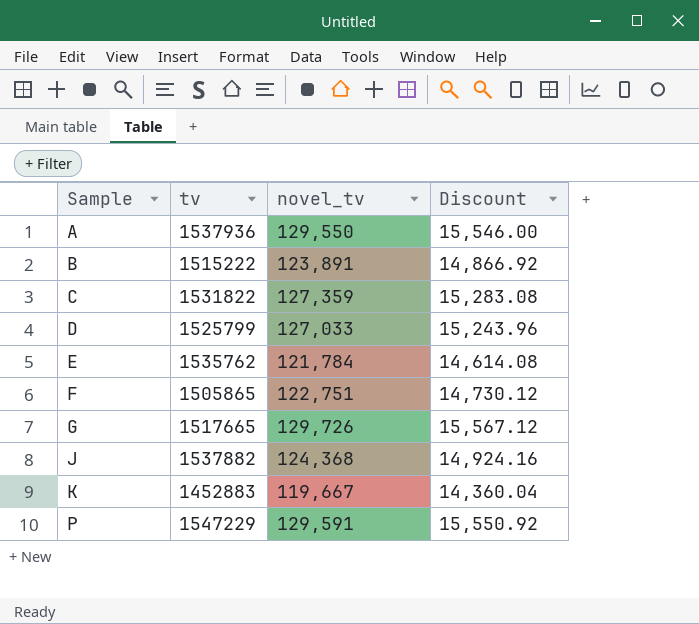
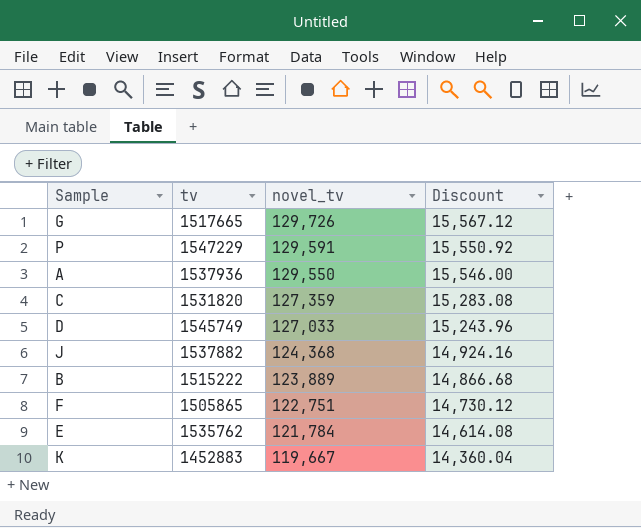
row order: Sample ascending -> novel_tv descending
C | tv: 1531822 -> 1531820
D | tv: 1525799 -> 1545749
B | novel_tv: 123,891 -> 123,889
B | Discount: 14,866.92 -> 14,866.68

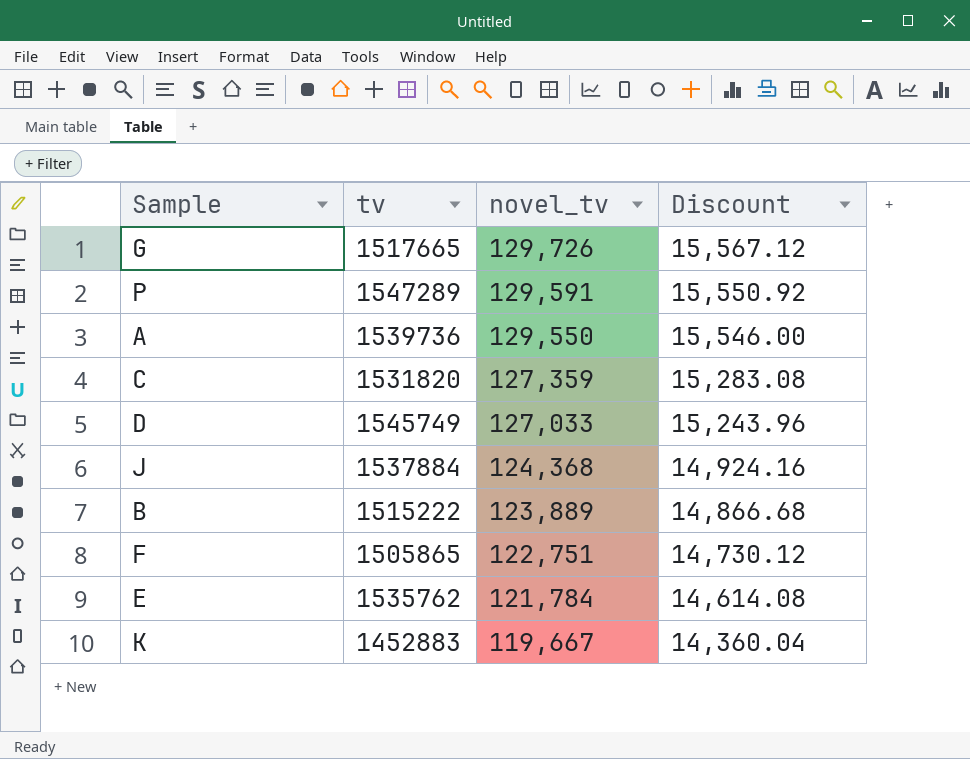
P | tv: 1547229 -> 1547289
A | tv: 1537936 -> 1539736
J | tv: 1537882 -> 1537884

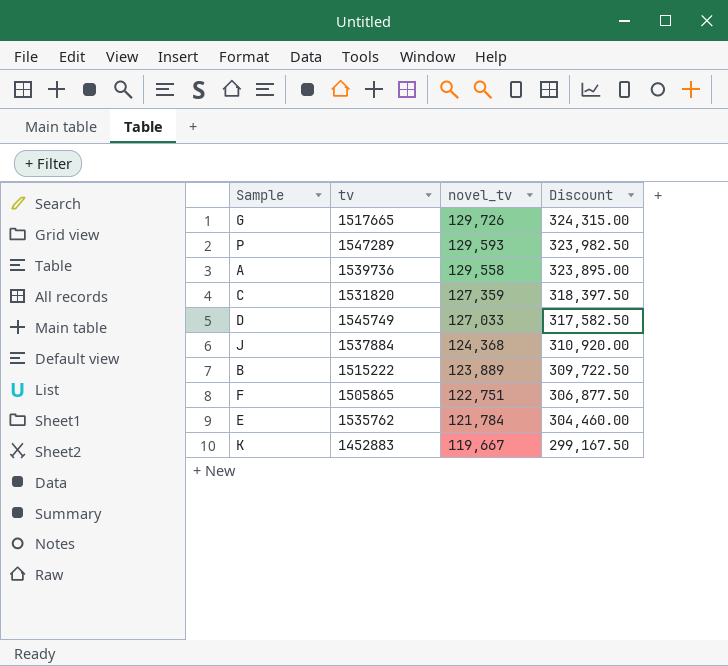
column Discount | formula: [novel_tv] * 0.12 -> [novel_tv] * 2.5
P | novel_tv: 129,591 -> 129,593
A | novel_tv: 129,550 -> 129,558

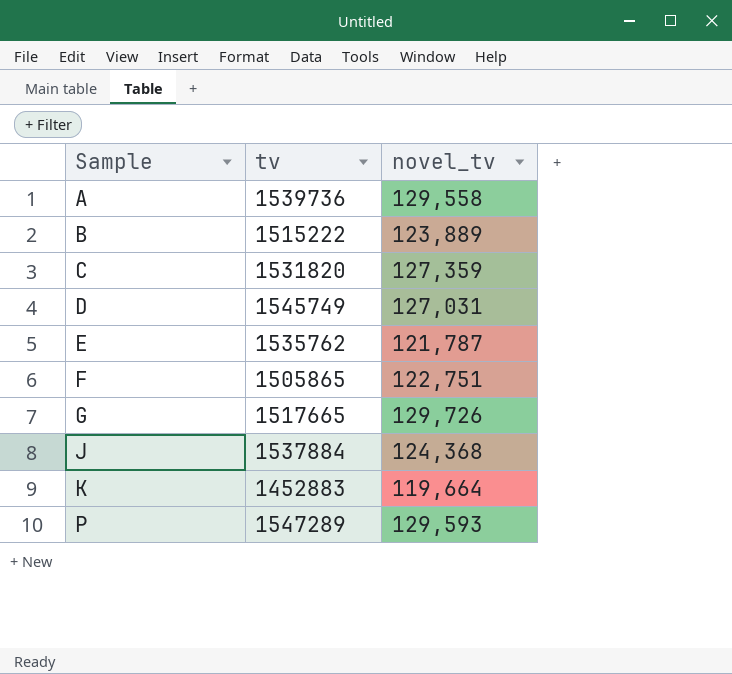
row order: novel_tv descending -> Sample ascending
column Discount | formula: [novel_tv] * 2.5 -> none
D | novel_tv: 127,033 -> 127,031
E | novel_tv: 121,784 -> 121,787
K | novel_tv: 119,667 -> 119,664

